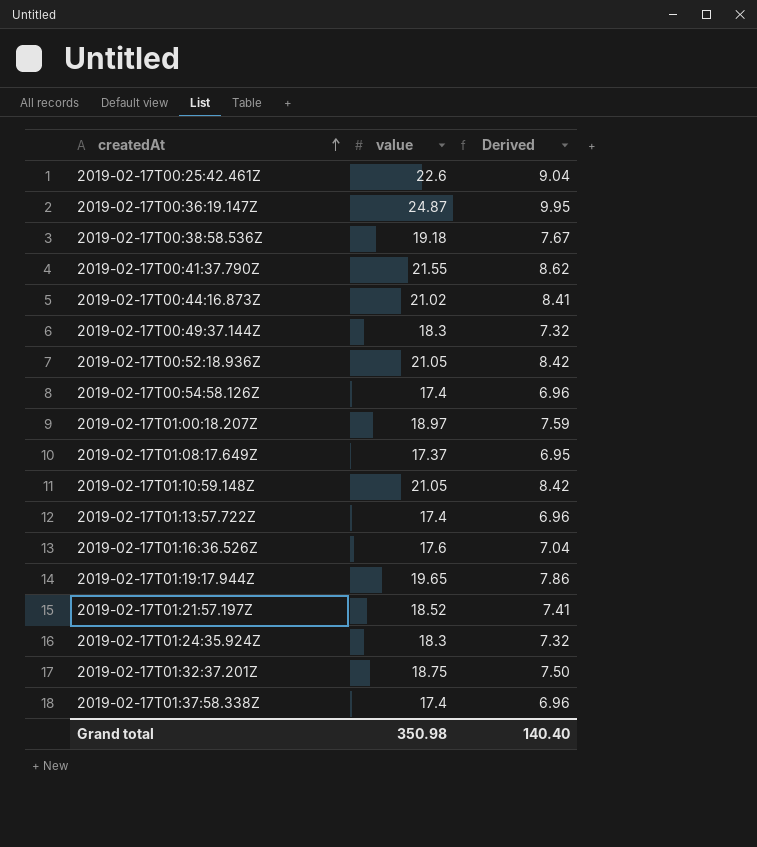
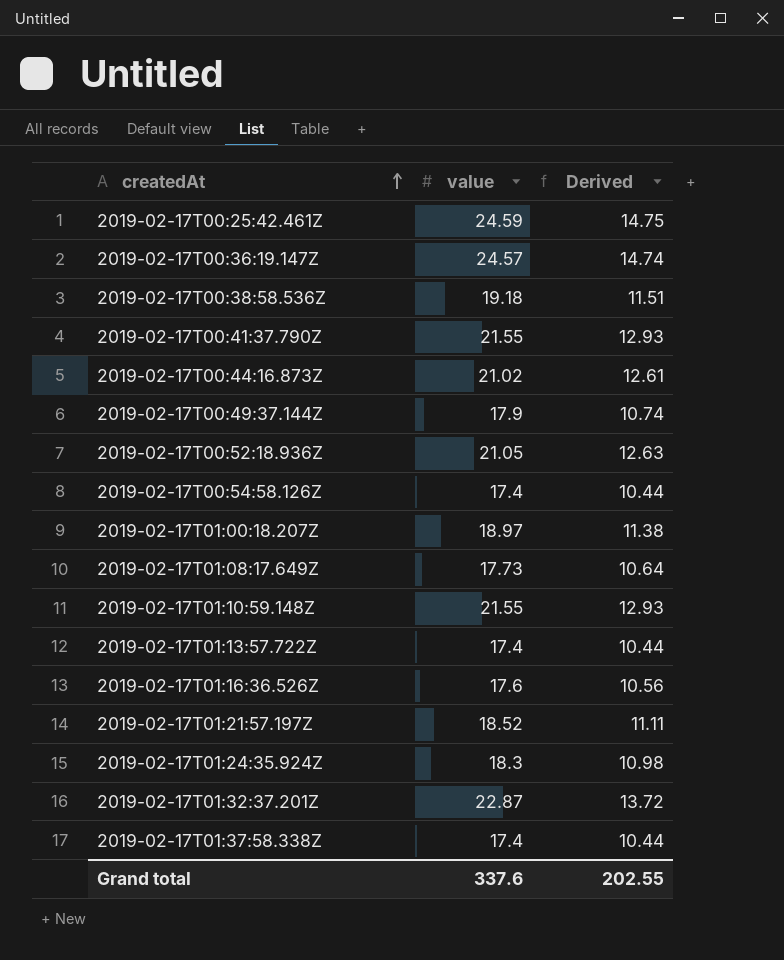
column Derived | formula: [value] * 0.4 -> [value] * 0.6
row 2019-02-17T01:19:17.944Z: 19.65 | 7.86 -> none
2019-02-17T00:25:42.461Z | value: 22.6 -> 24.59
2019-02-17T00:36:19.147Z | value: 24.87 -> 24.57
2019-02-17T00:49:37.144Z | value: 18.3 -> 17.9
2019-02-17T01:08:17.649Z | value: 17.37 -> 17.73
2019-02-17T01:10:59.148Z | value: 21.05 -> 21.55
2019-02-17T01:32:37.201Z | value: 18.75 -> 22.87
Grand total | value: 350.98 -> 337.6
Grand total | Derived: 140.40 -> 202.55

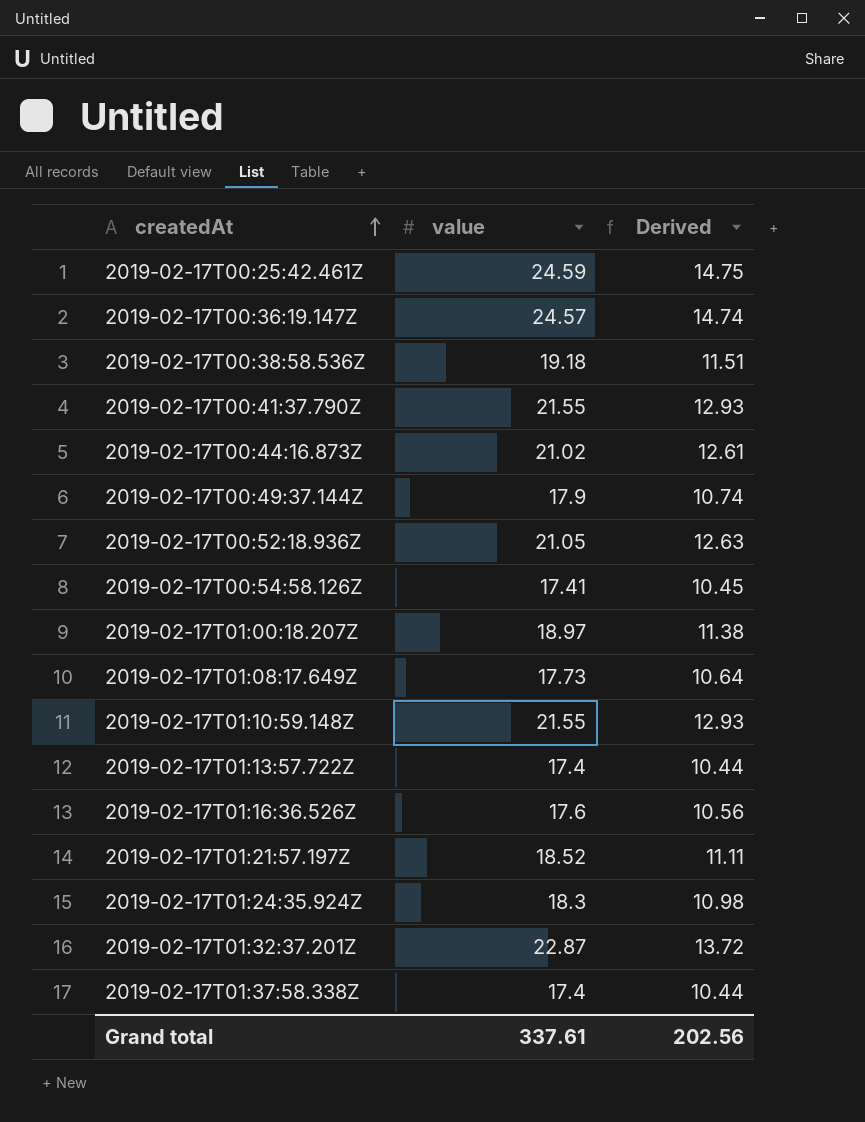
2019-02-17T00:54:58.126Z | value: 17.4 -> 17.41
2019-02-17T00:54:58.126Z | Derived: 10.44 -> 10.45
Grand total | value: 337.6 -> 337.61
Grand total | Derived: 202.55 -> 202.56

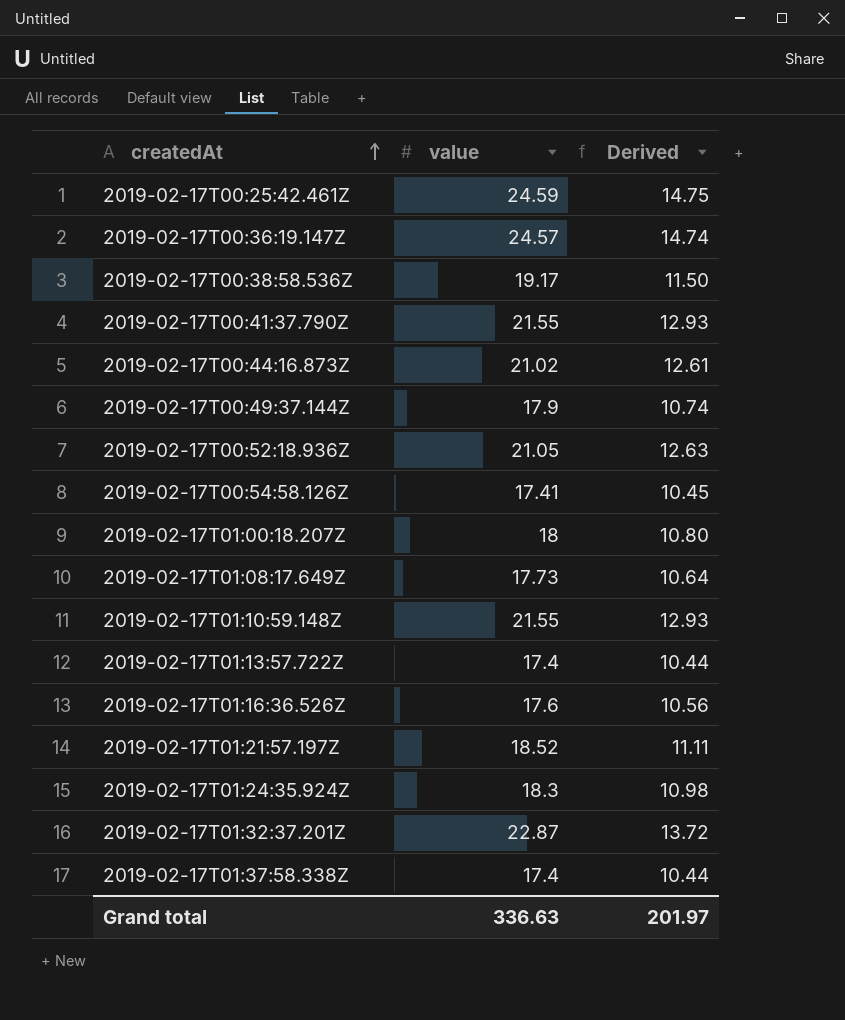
2019-02-17T00:38:58.536Z | value: 19.18 -> 19.17
2019-02-17T00:38:58.536Z | Derived: 11.51 -> 11.50
2019-02-17T01:00:18.207Z | value: 18.97 -> 18
2019-02-17T01:00:18.207Z | Derived: 11.38 -> 10.80
Grand total | value: 337.61 -> 336.63
Grand total | Derived: 202.56 -> 201.97

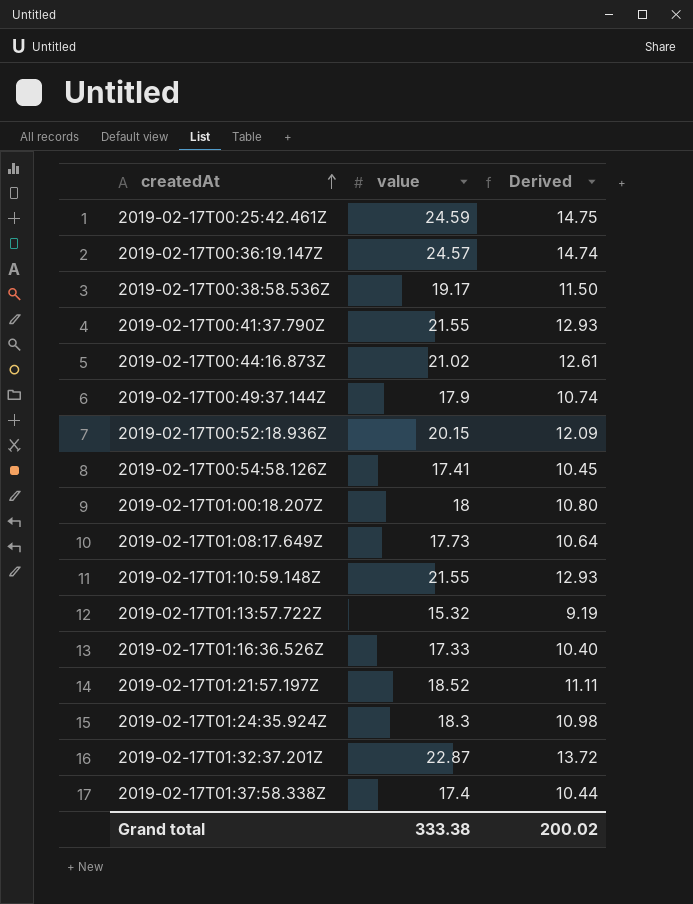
2019-02-17T00:52:18.936Z | value: 21.05 -> 20.15
2019-02-17T00:52:18.936Z | Derived: 12.63 -> 12.09
2019-02-17T01:13:57.722Z | value: 17.4 -> 15.32
2019-02-17T01:13:57.722Z | Derived: 10.44 -> 9.19
2019-02-17T01:16:36.526Z | value: 17.6 -> 17.33
2019-02-17T01:16:36.526Z | Derived: 10.56 -> 10.40
Grand total | value: 336.63 -> 333.38
Grand total | Derived: 201.97 -> 200.02

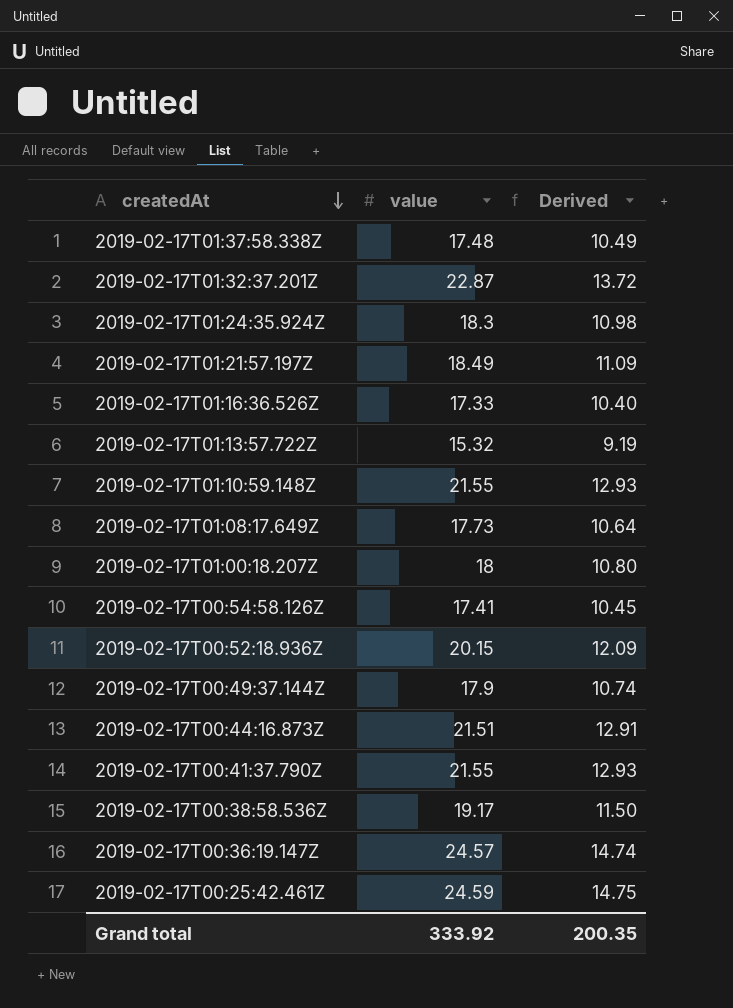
row order: createdAt ascending -> createdAt descending
2019-02-17T01:37:58.338Z | value: 17.4 -> 17.48
2019-02-17T01:37:58.338Z | Derived: 10.44 -> 10.49
2019-02-17T01:21:57.197Z | value: 18.52 -> 18.49
2019-02-17T01:21:57.197Z | Derived: 11.11 -> 11.09
2019-02-17T00:44:16.873Z | value: 21.02 -> 21.51
2019-02-17T00:44:16.873Z | Derived: 12.61 -> 12.91
Grand total | value: 333.38 -> 333.92
Grand total | Derived: 200.02 -> 200.35

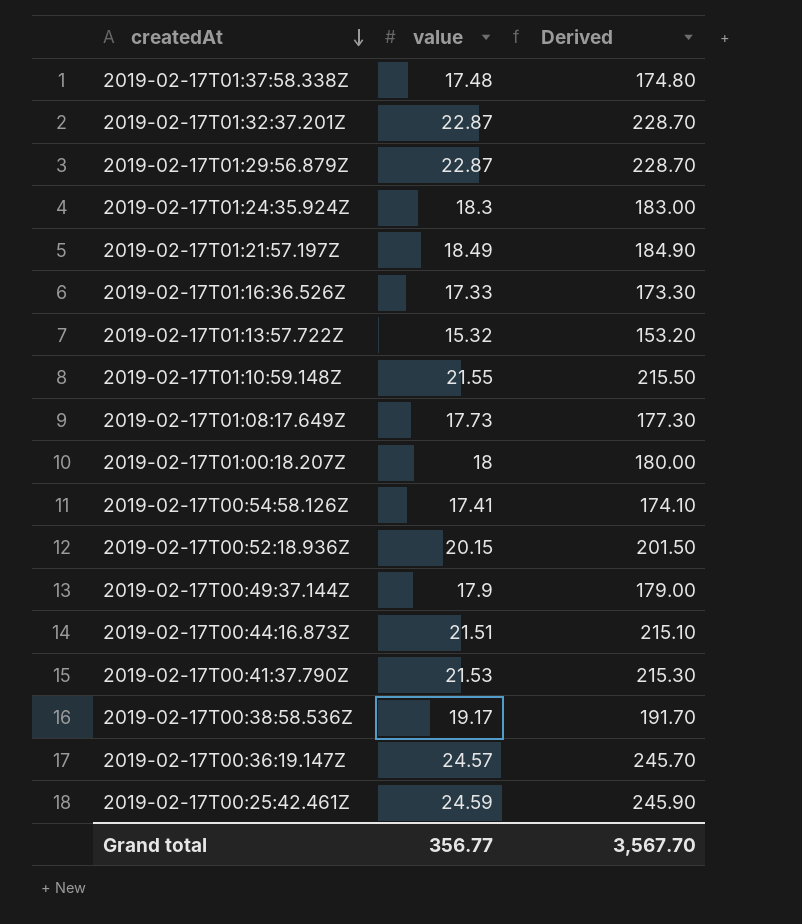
column Derived | formula: [value] * 0.6 -> [value] * 10
row 2019-02-17T01:29:56.879Z: none -> 22.87 | 228.70
2019-02-17T00:41:37.790Z | value: 21.55 -> 21.53
Grand total | value: 333.92 -> 356.77
Grand total | Derived: 200.35 -> 3,567.70

